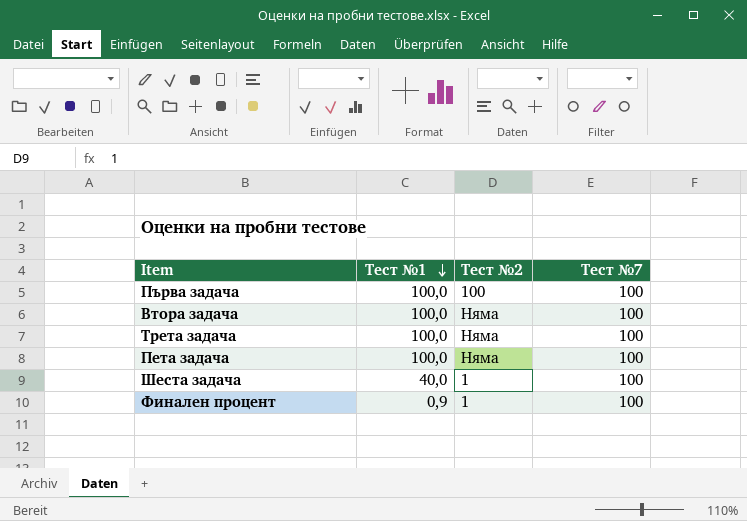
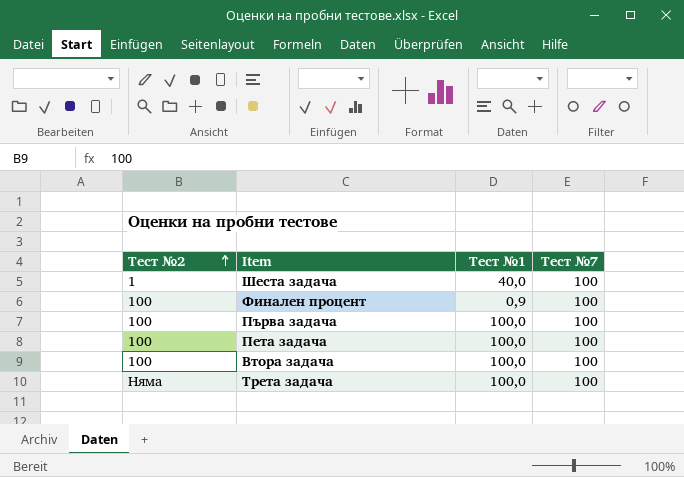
row order: Тест №1 descending -> Тест №2 ascending
column Тест №2 | position: 3 -> 1
Финален процент | Тест №2: 1 -> 100
Пета задача | Тест №2: Няма -> 100
Втора задача | Тест №2: Няма -> 100

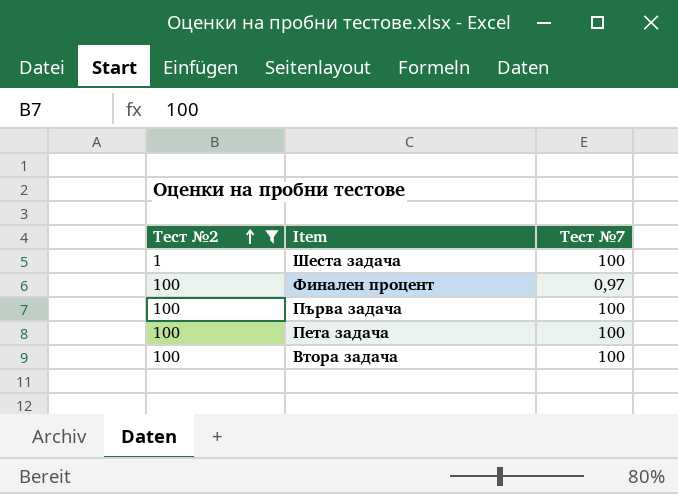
filter: none -> Тест №2 != Няма
column Тест №1 | position: 3 -> none
Финален процент | Тест №7: 100 -> 0,97

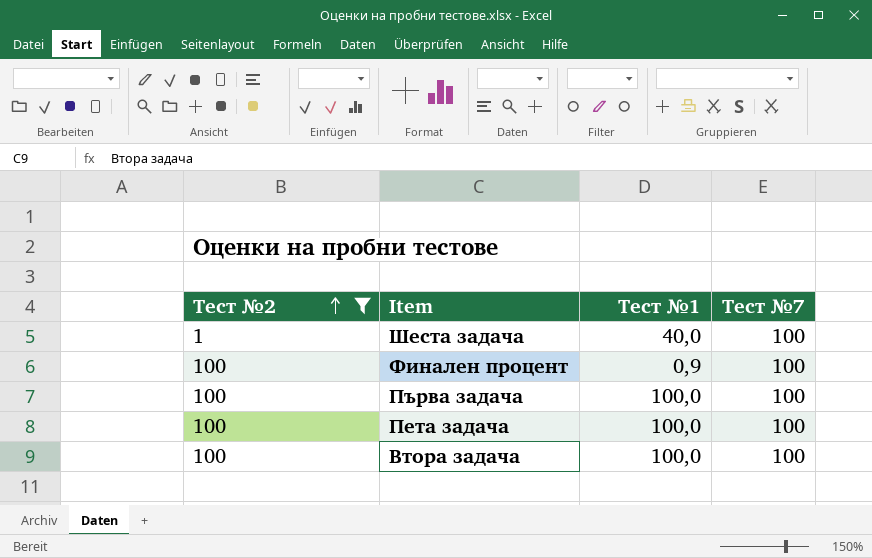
column Тест №1 | position: none -> 3
Финален процент | Тест №7: 0,97 -> 100

